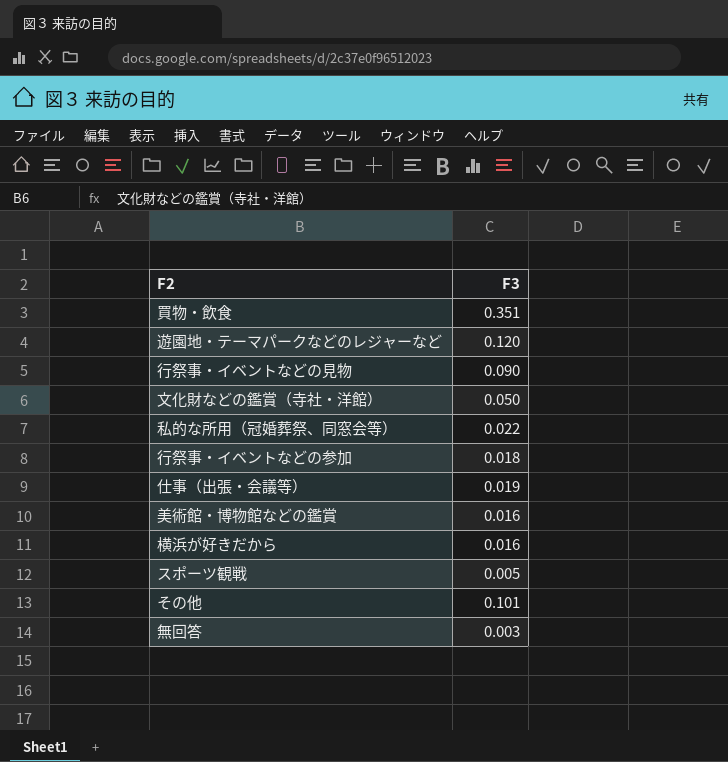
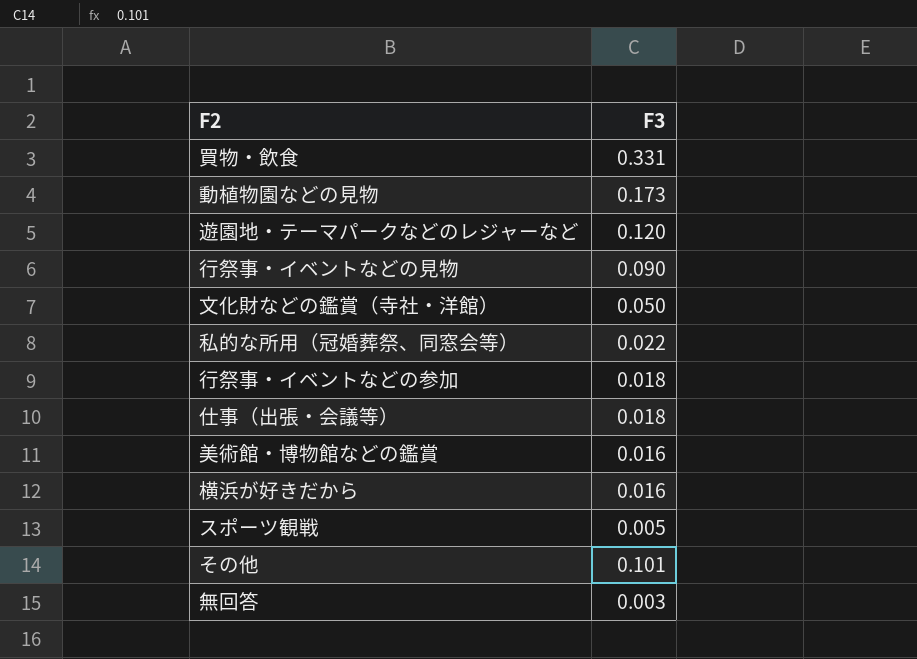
買物・飲食 | F3: 0.351 -> 0.331
row 動植物園などの見物: none -> 0.173
仕事（出張・会議等） | F3: 0.019 -> 0.018

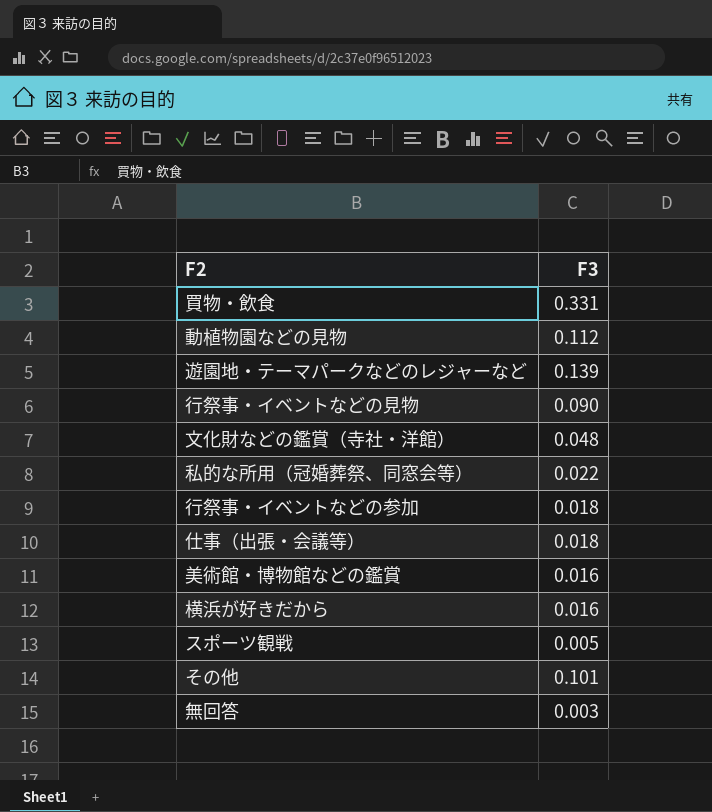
動植物園などの見物 | F3: 0.173 -> 0.112
遊園地・テーマパークなどのレジャーなど | F3: 0.120 -> 0.139
文化財などの鑑賞（寺社・洋館） | F3: 0.050 -> 0.048

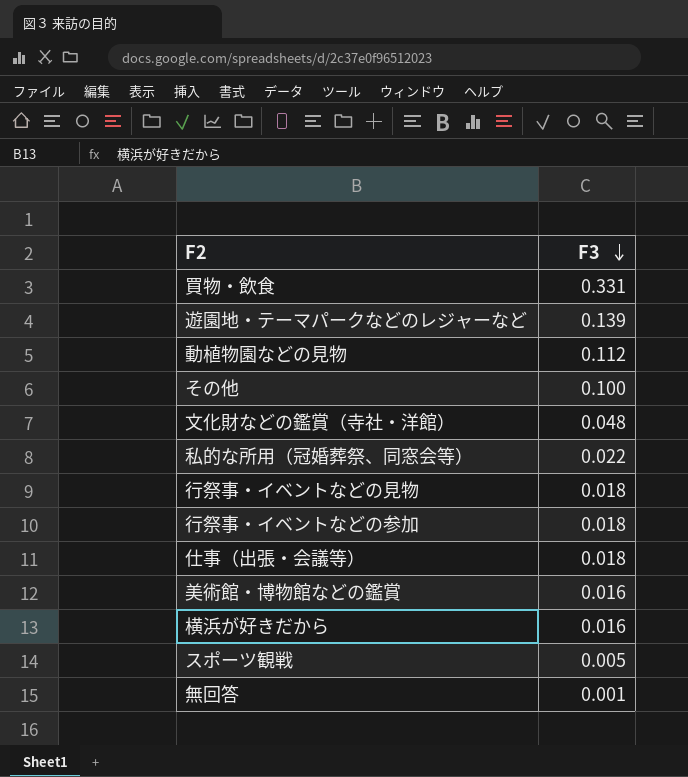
row order: none -> F3 descending
その他 | F3: 0.101 -> 0.100
行祭事・イベントなどの見物 | F3: 0.090 -> 0.018
無回答 | F3: 0.003 -> 0.001

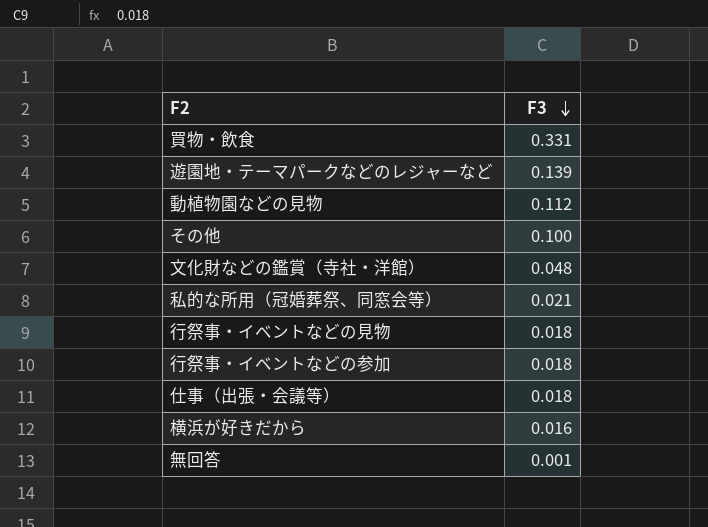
row 美術館・博物館などの鑑賞: 0.016 -> none
row スポーツ観戦: 0.005 -> none
私的な所用（冠婚葬祭、同窓会等） | F3: 0.022 -> 0.021

